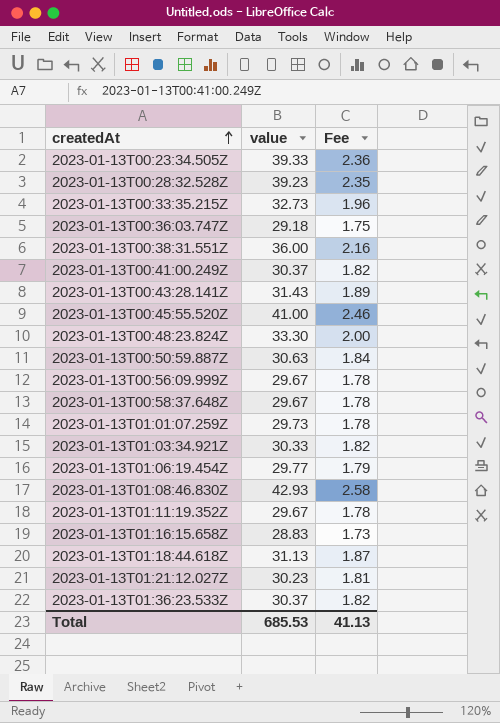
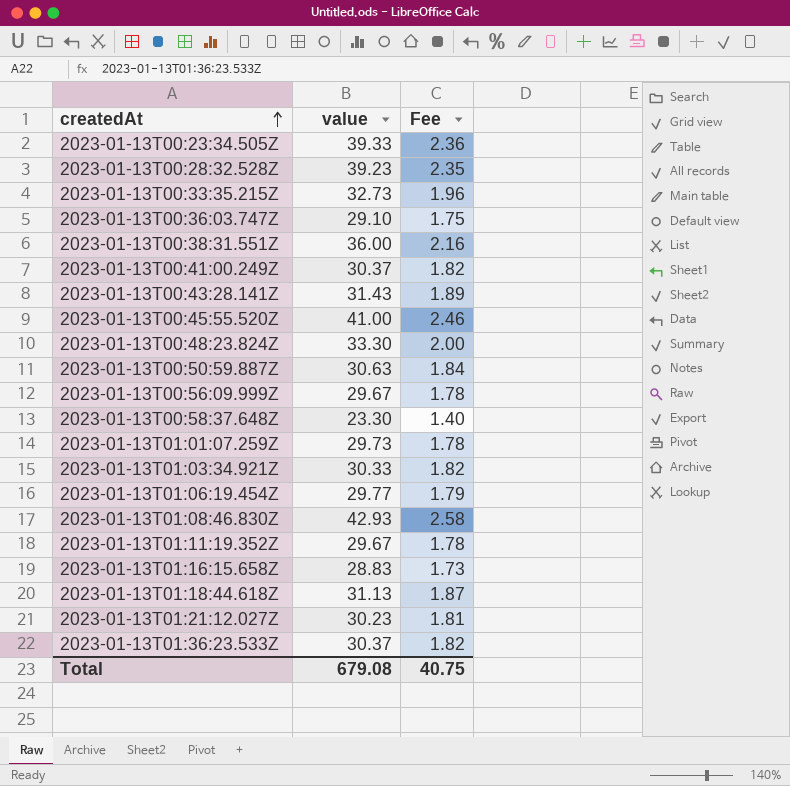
2023-01-13T00:36:03.747Z | value: 29.18 -> 29.10
2023-01-13T00:58:37.648Z | value: 29.67 -> 23.30
2023-01-13T00:58:37.648Z | Fee: 1.78 -> 1.40
Total | value: 685.53 -> 679.08
Total | Fee: 41.13 -> 40.75

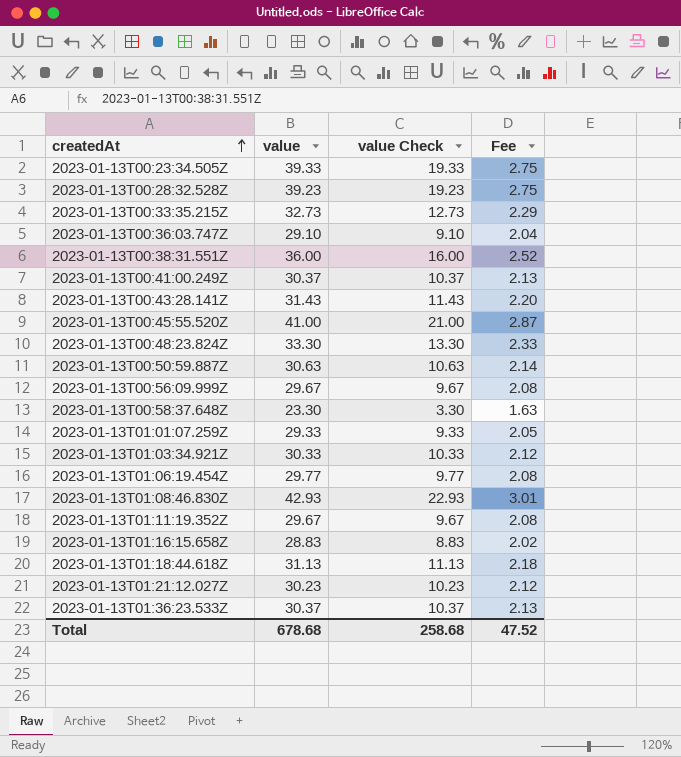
column value Check | formula: none -> [value] - 20
column Fee | formula: [value] * 0.06 -> [value] * 0.07
2023-01-13T01:01:07.259Z | value: 29.73 -> 29.33
Total | value: 679.08 -> 678.68
Total | Fee: 40.75 -> 47.52

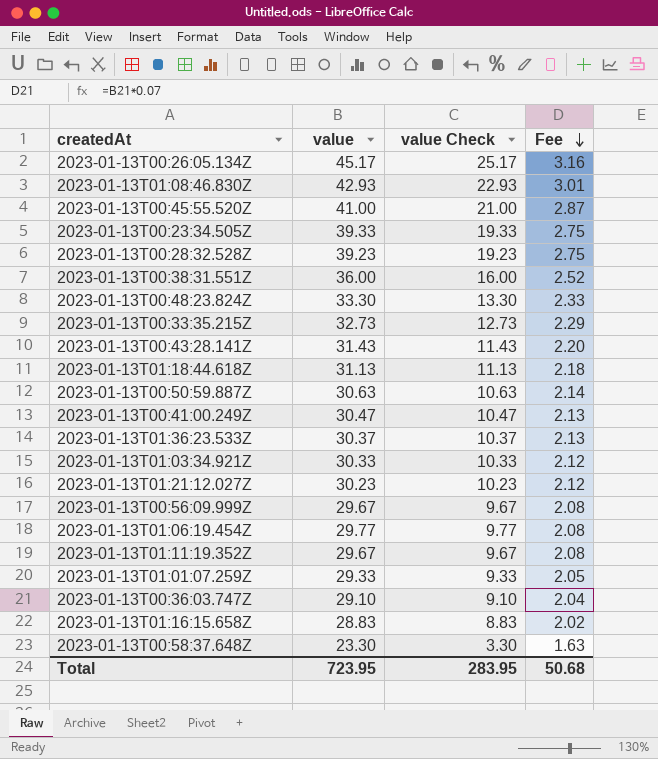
row order: createdAt ascending -> Fee descending
row 2023-01-13T00:26:05.134Z: none -> 45.17 | 25.17 | 3.16
2023-01-13T00:41:00.249Z | value: 30.37 -> 30.47
2023-01-13T00:41:00.249Z | value Check: 10.37 -> 10.47
Total | value: 678.68 -> 723.95
Total | value Check: 258.68 -> 283.95
Total | Fee: 47.52 -> 50.68

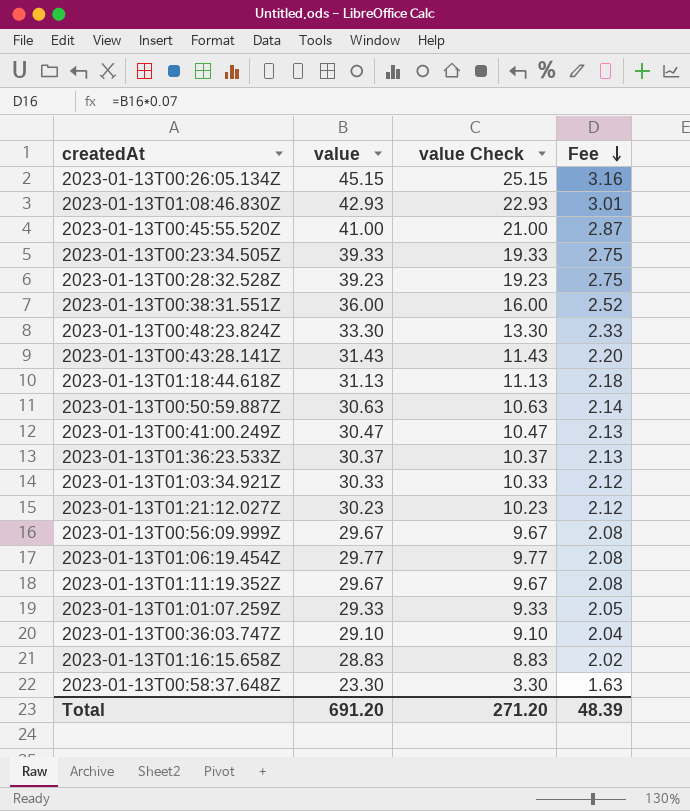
row 2023-01-13T00:33:35.215Z: 32.73 | 12.73 | 2.29 -> none
2023-01-13T00:26:05.134Z | value: 45.17 -> 45.15
2023-01-13T00:26:05.134Z | value Check: 25.17 -> 25.15
Total | value: 723.95 -> 691.20
Total | value Check: 283.95 -> 271.20
Total | Fee: 50.68 -> 48.39

